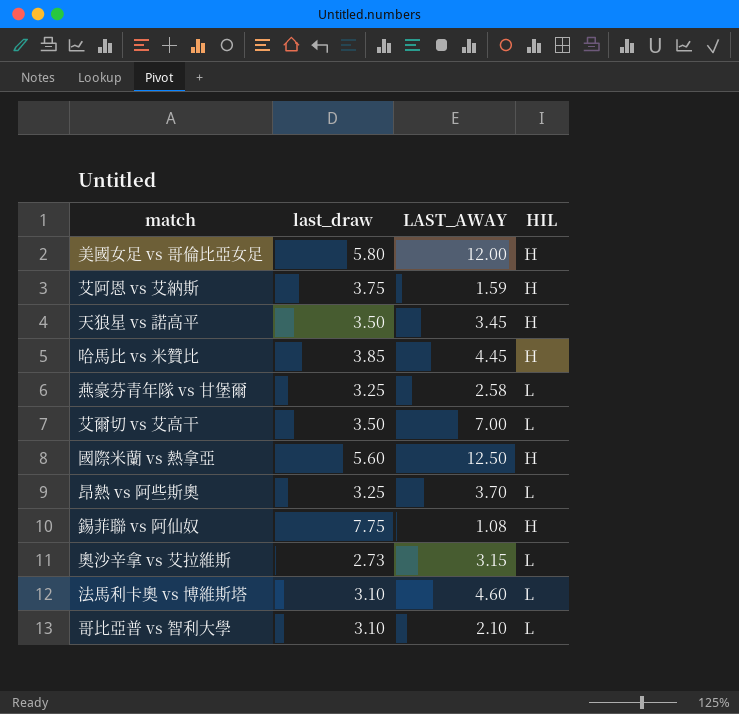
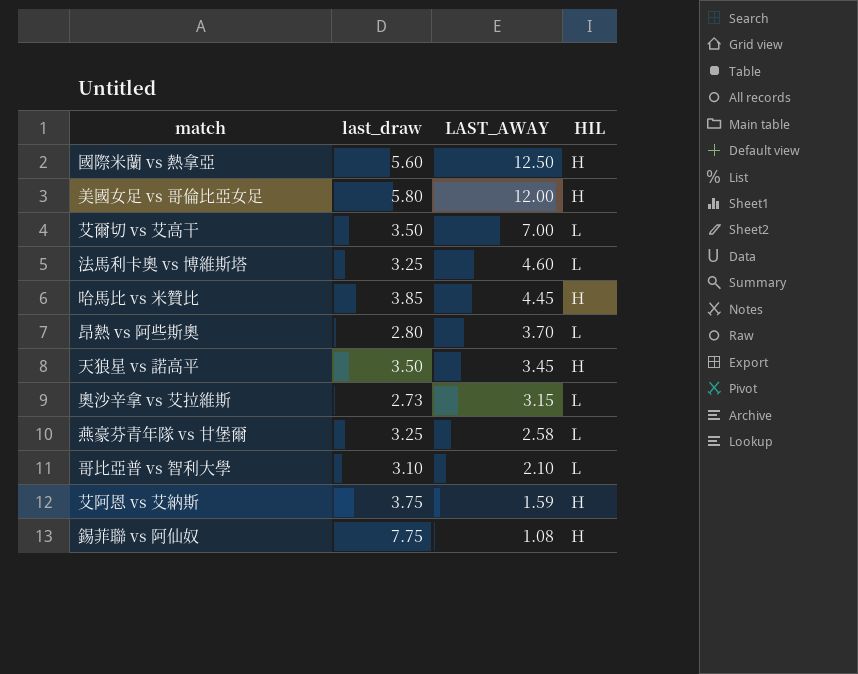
row order: none -> LAST_AWAY descending
法馬利卡奧 vs 博維斯塔 | last_draw: 3.10 -> 3.25
昂熱 vs 阿些斯奧 | last_draw: 3.25 -> 2.80

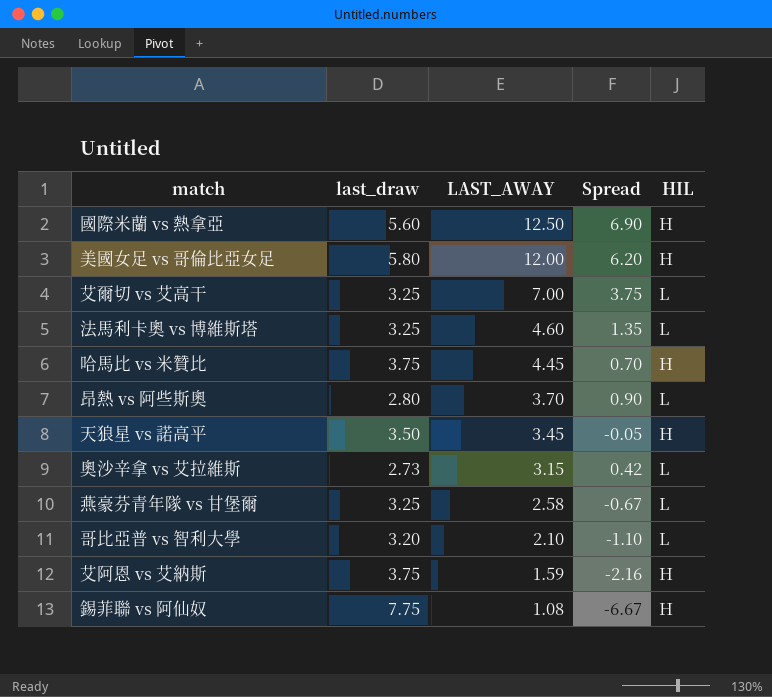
column Spread | formula: none -> [LAST_AWAY] - [last_draw]
艾爾切 vs 艾高干 | last_draw: 3.50 -> 3.25
哈馬比 vs 米贊比 | last_draw: 3.85 -> 3.75
哥比亞普 vs 智利大學 | last_draw: 3.10 -> 3.20

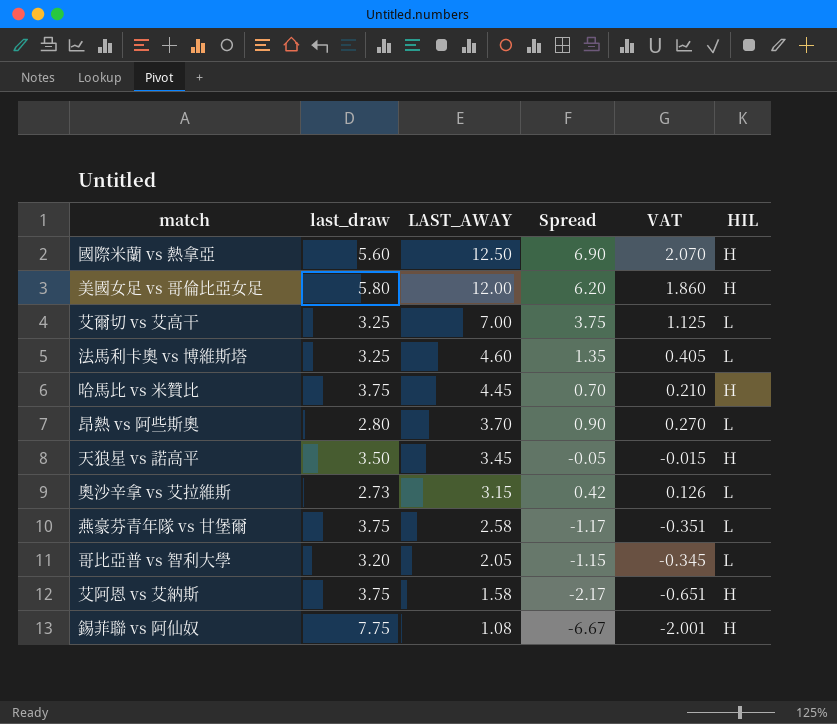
column VAT | formula: none -> [Spread] * 0.3
燕豪芬青年隊 vs 甘堡爾 | last_draw: 3.25 -> 3.75
燕豪芬青年隊 vs 甘堡爾 | Spread: -0.67 -> -1.17
哥比亞普 vs 智利大學 | LAST_AWAY: 2.10 -> 2.05
哥比亞普 vs 智利大學 | Spread: -1.10 -> -1.15
艾阿恩 vs 艾納斯 | LAST_AWAY: 1.59 -> 1.58
艾阿恩 vs 艾納斯 | Spread: -2.16 -> -2.17

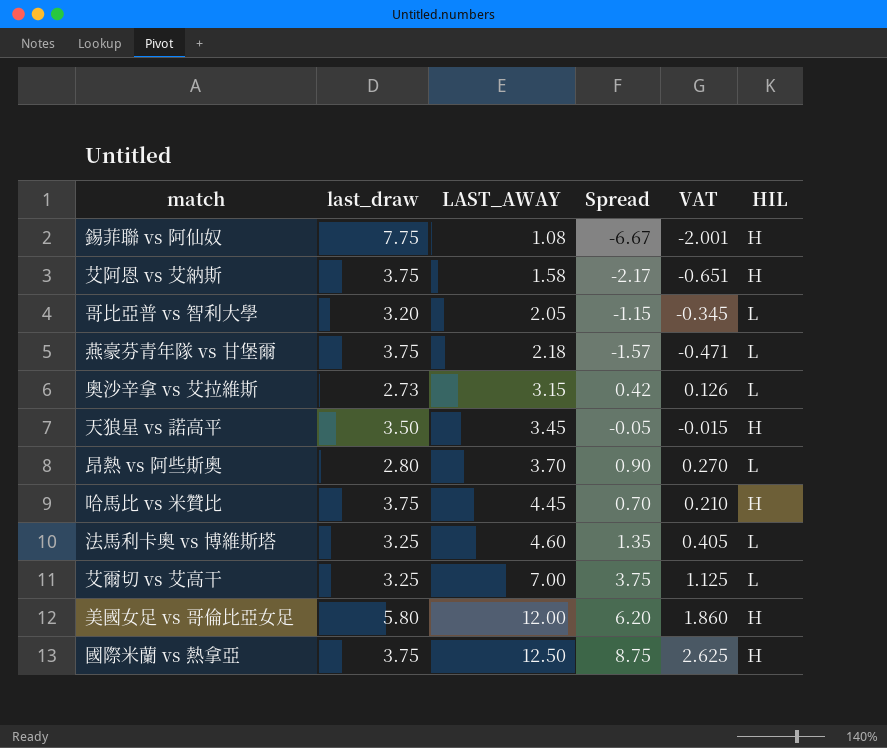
row order: LAST_AWAY descending -> LAST_AWAY ascending
燕豪芬青年隊 vs 甘堡爾 | LAST_AWAY: 2.58 -> 2.18
燕豪芬青年隊 vs 甘堡爾 | Spread: -1.17 -> -1.57
燕豪芬青年隊 vs 甘堡爾 | VAT: -0.351 -> -0.471
國際米蘭 vs 熱拿亞 | last_draw: 5.60 -> 3.75
國際米蘭 vs 熱拿亞 | Spread: 6.90 -> 8.75
國際米蘭 vs 熱拿亞 | VAT: 2.070 -> 2.625

